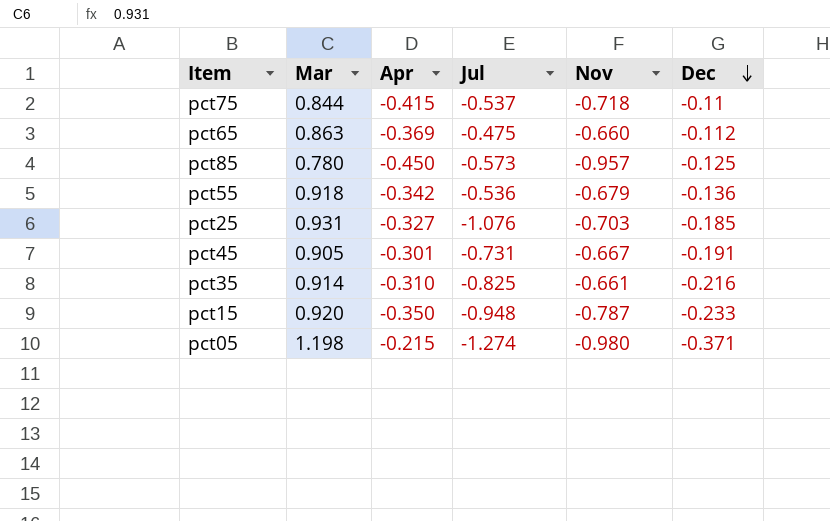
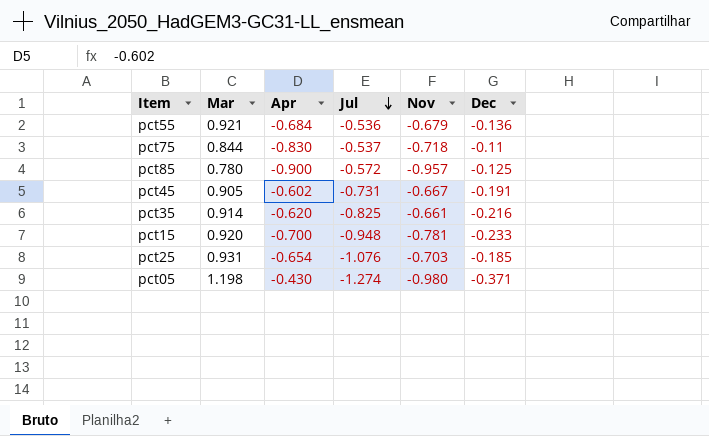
row order: Dec descending -> Jul descending
row pct65: 0.863 | -0.369 | -0.475 | -0.660 | -0.112 -> none
pct55 | Mar: 0.918 -> 0.921
pct55 | Apr: -0.342 -> -0.684
pct75 | Apr: -0.415 -> -0.830
pct85 | Apr: -0.450 -> -0.900
pct85 | Jul: -0.573 -> -0.572
pct45 | Apr: -0.301 -> -0.602
pct35 | Apr: -0.310 -> -0.620
pct15 | Apr: -0.350 -> -0.700
pct15 | Nov: -0.787 -> -0.781
pct25 | Apr: -0.327 -> -0.654
pct05 | Apr: -0.215 -> -0.430

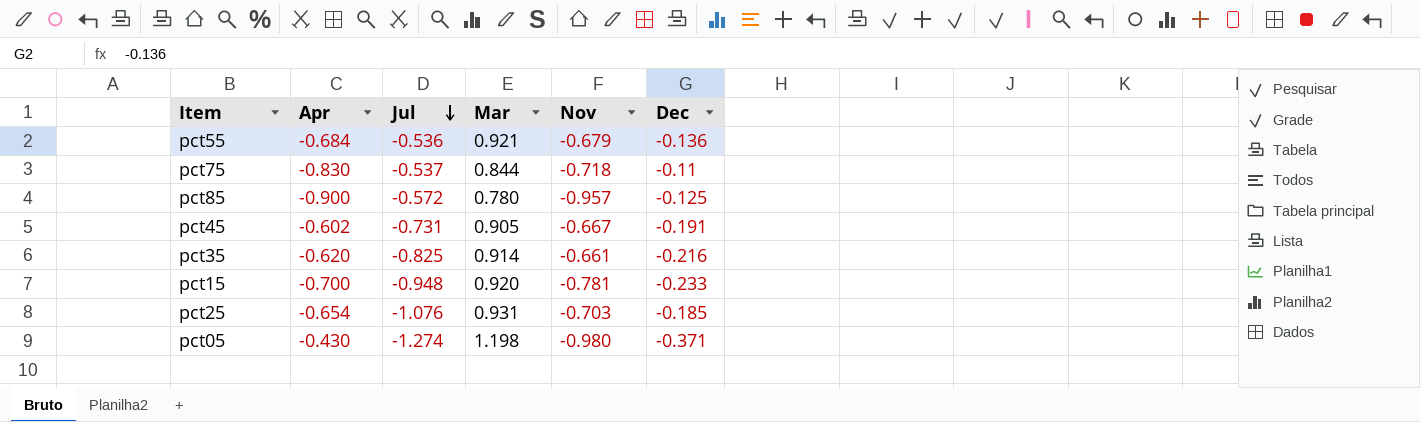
column Mar | position: 2 -> 4

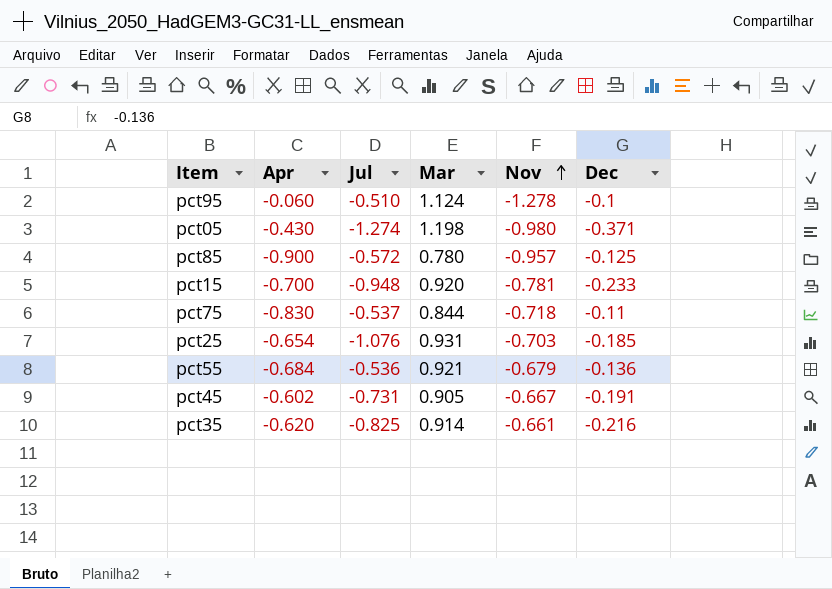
row order: Jul descending -> Nov ascending
row pct95: none -> -0.060 | -0.510 | 1.124 | -1.278 | -0.1

